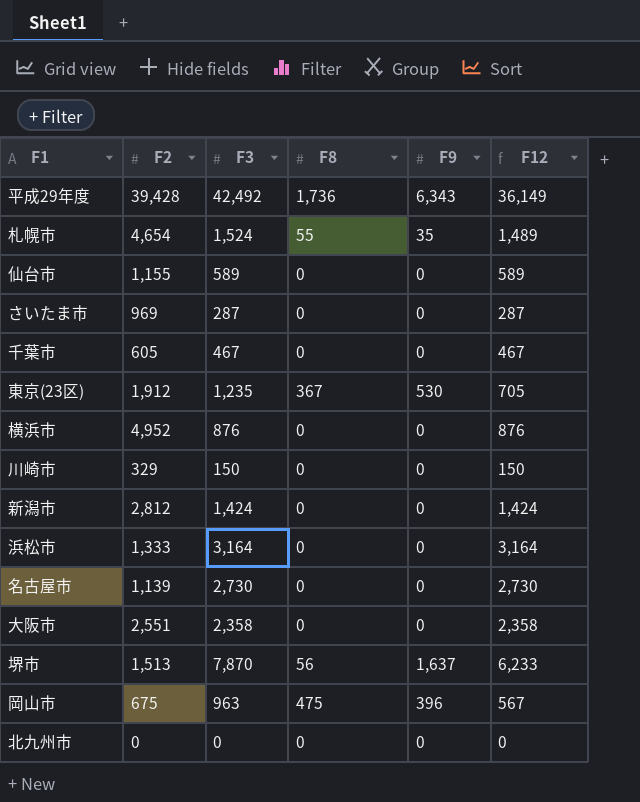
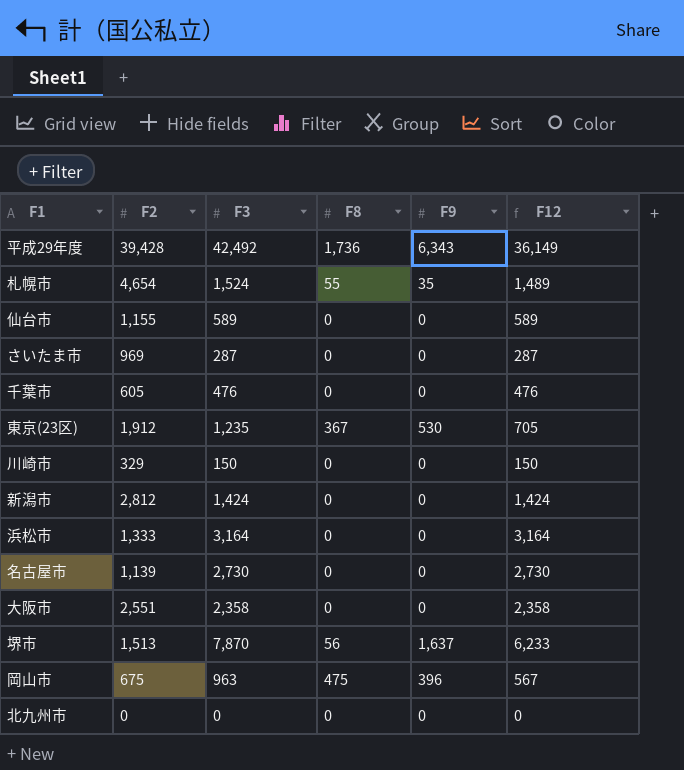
row 横浜市: 4,952 | 876 | 0 | 0 | 876 -> none
千葉市 | F3: 467 -> 476
千葉市 | F12: 467 -> 476

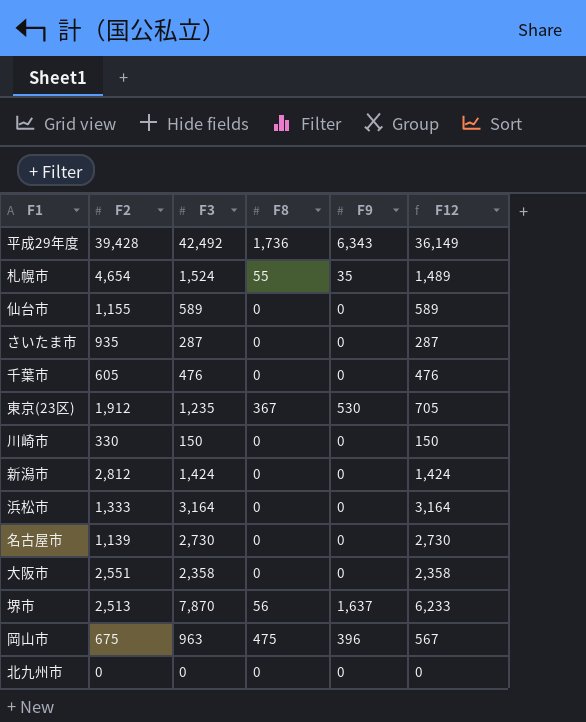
さいたま市 | F2: 969 -> 935
川崎市 | F2: 329 -> 330
堺市 | F2: 1,513 -> 2,513

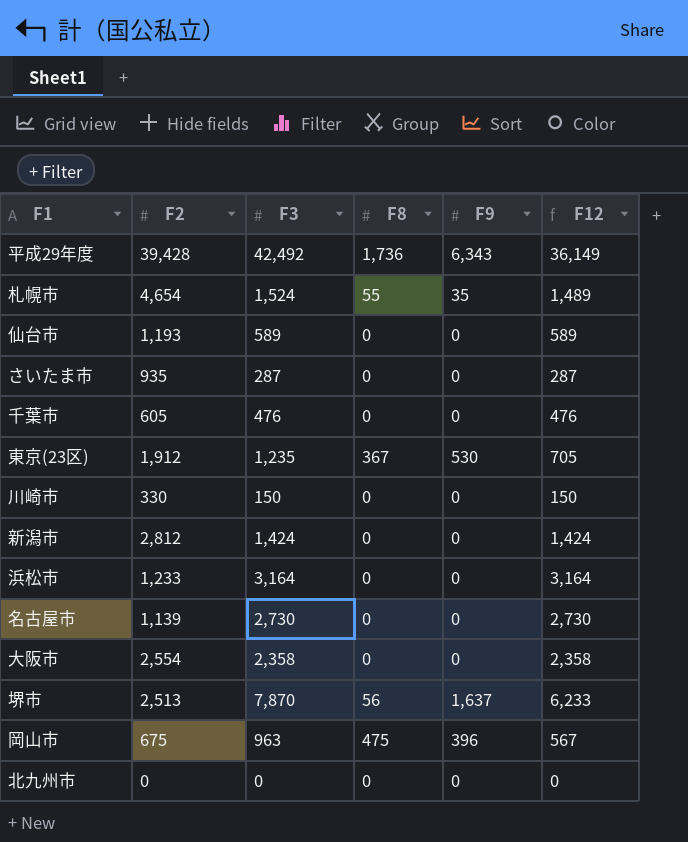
仙台市 | F2: 1,155 -> 1,193
浜松市 | F2: 1,333 -> 1,233
大阪市 | F2: 2,551 -> 2,554

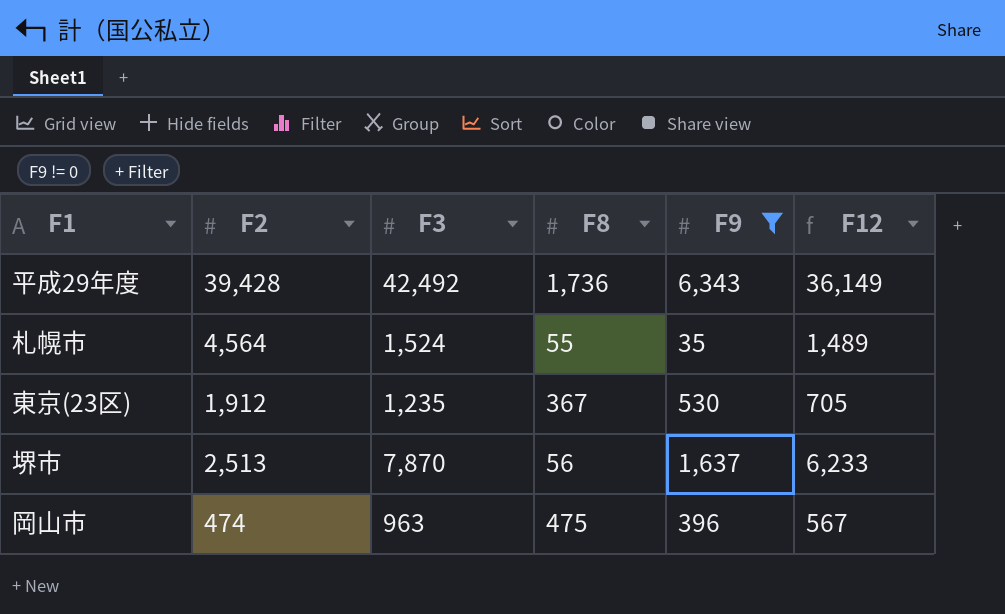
filter: none -> F9 != 0
札幌市 | F2: 4,654 -> 4,564
岡山市 | F2: 675 -> 474

